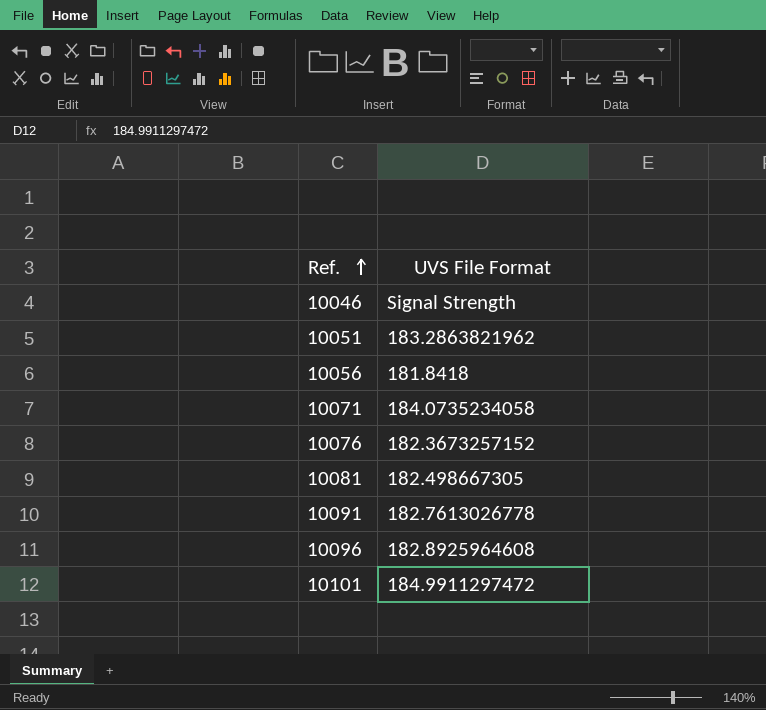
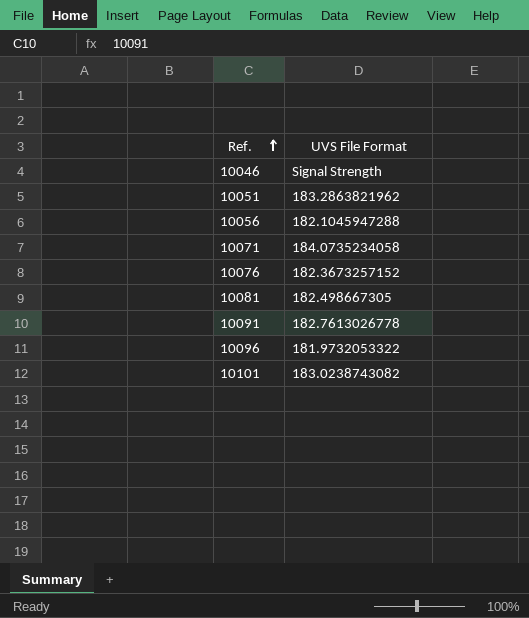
10056 | UVS File Format: 181.8418 -> 182.1045947288
10096 | UVS File Format: 182.8925964608 -> 181.9732053322
10101 | UVS File Format: 184.9911297472 -> 183.0238743082

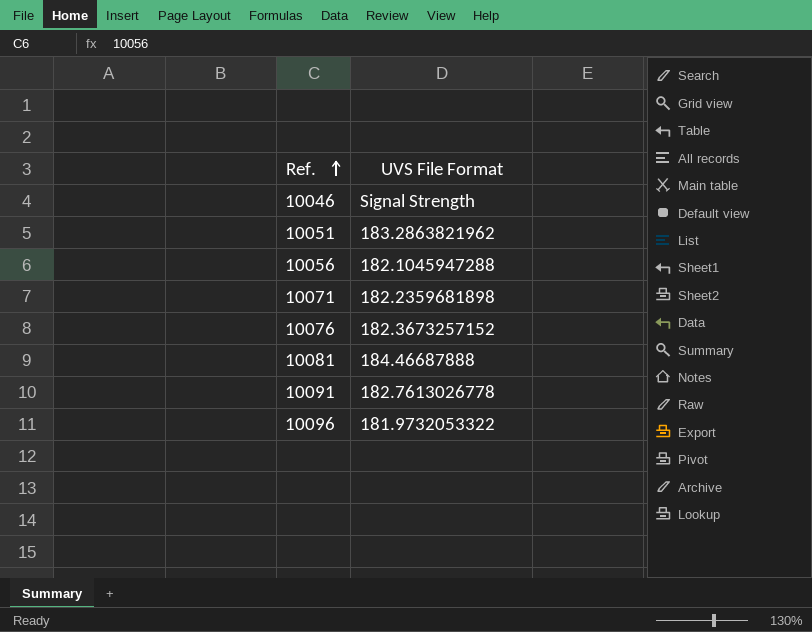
row 10101: 183.0238743082 -> none
10071 | UVS File Format: 184.0735234058 -> 182.2359681898
10081 | UVS File Format: 182.498667305 -> 184.46687888

